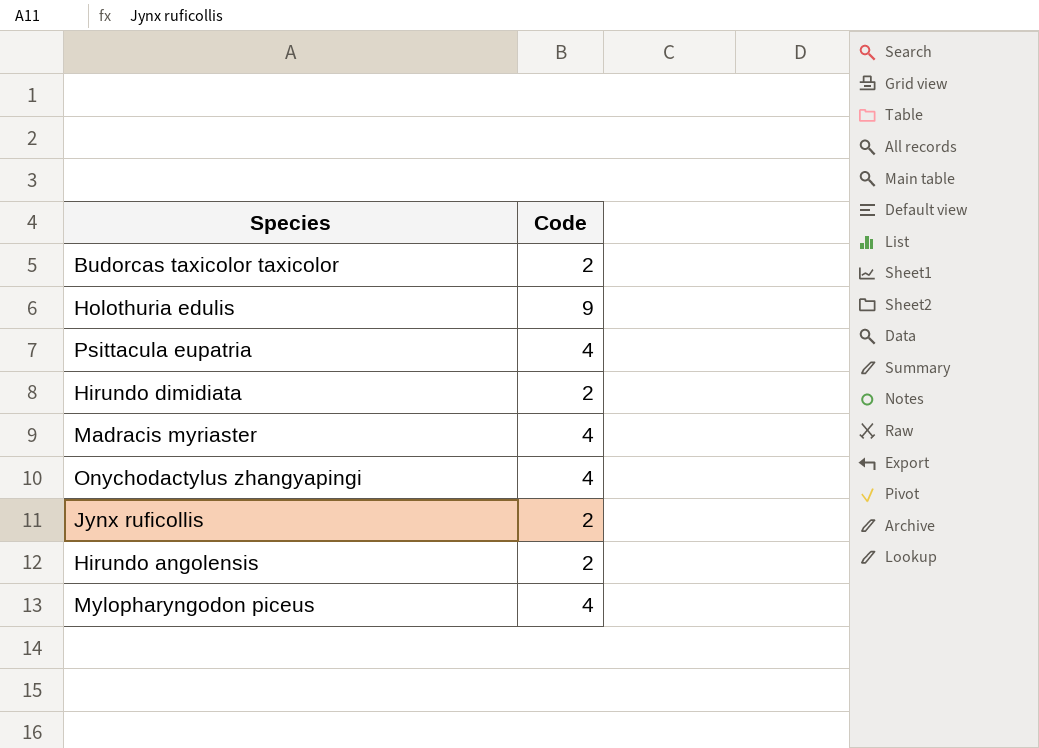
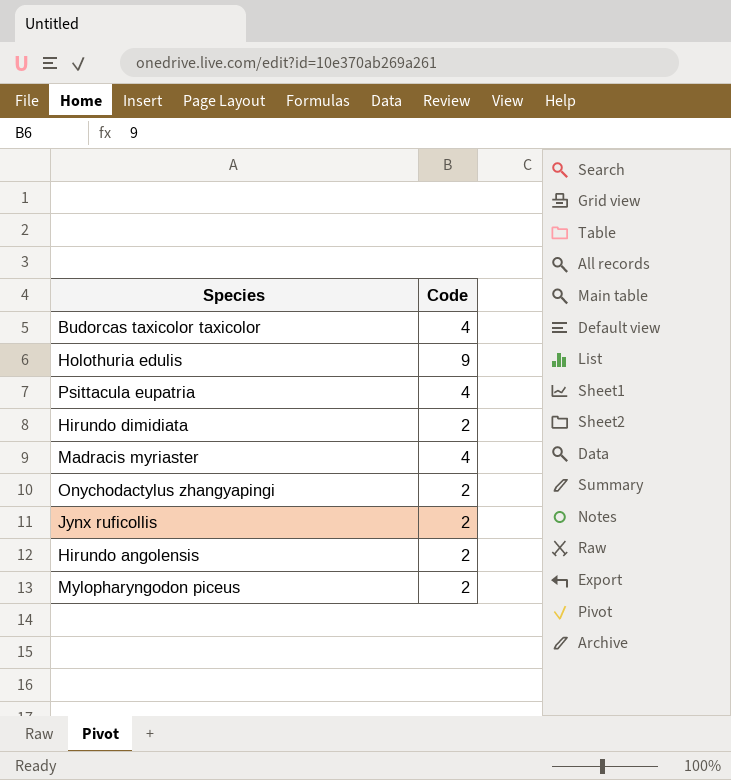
Budorcas taxicolor taxicolor | Code: 2 -> 4
Onychodactylus zhangyapingi | Code: 4 -> 2
Mylopharyngodon piceus | Code: 4 -> 2

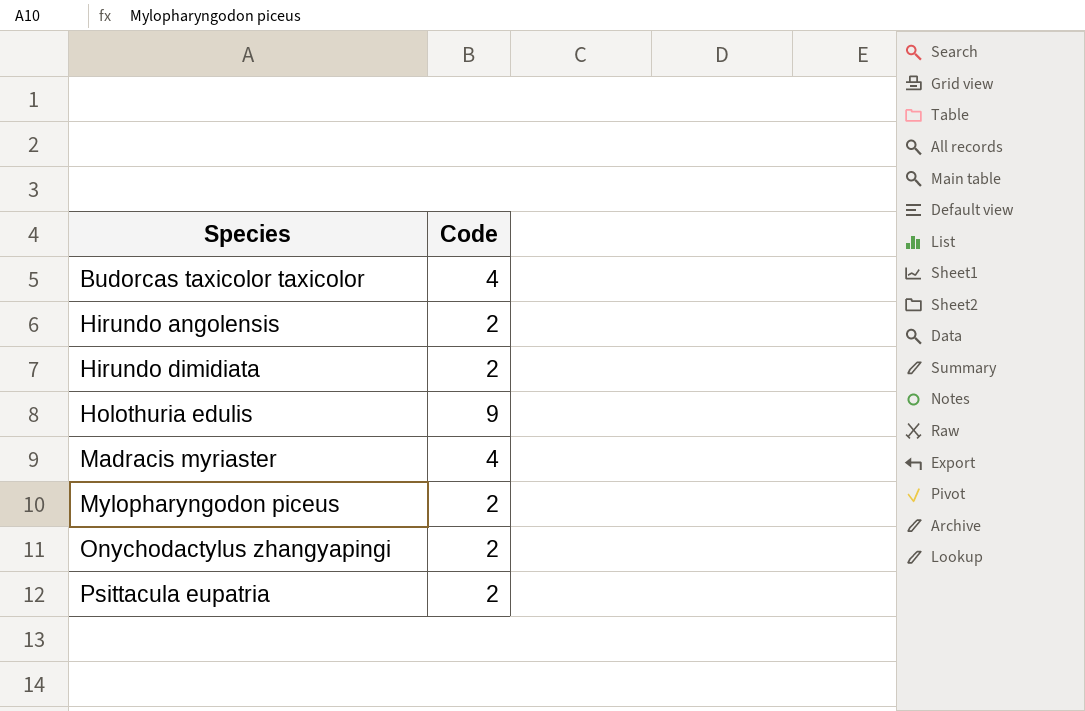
row order: none -> Species ascending
row Jynx ruficollis: 2 -> none
Psittacula eupatria | Code: 4 -> 2

